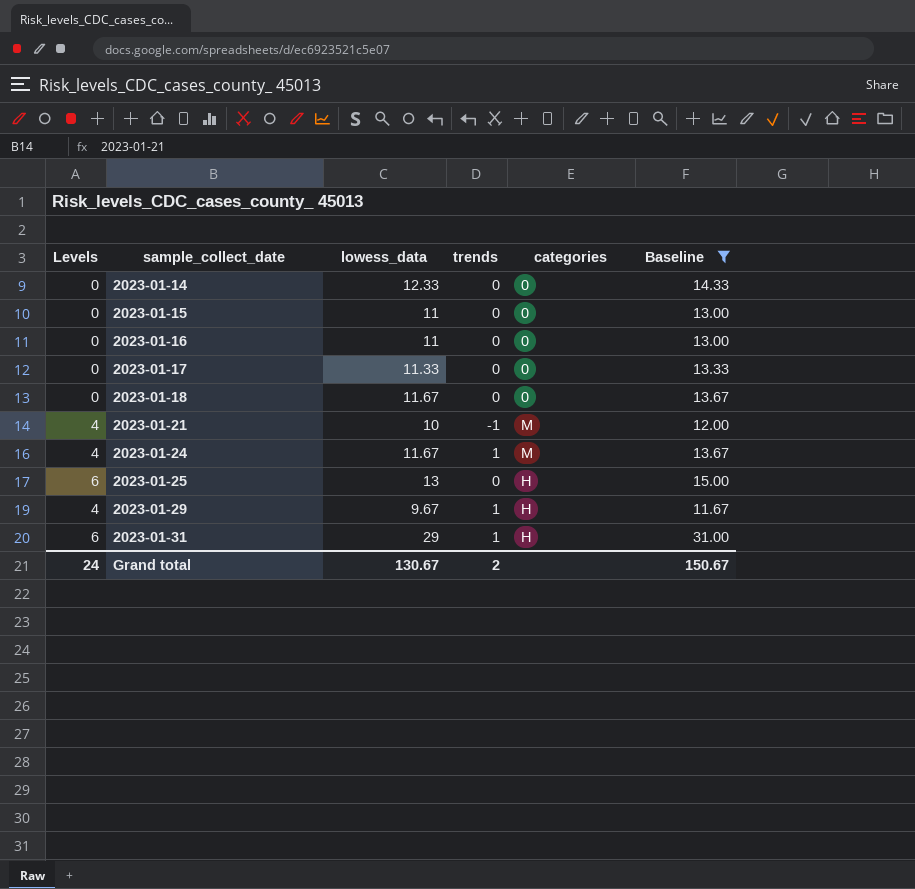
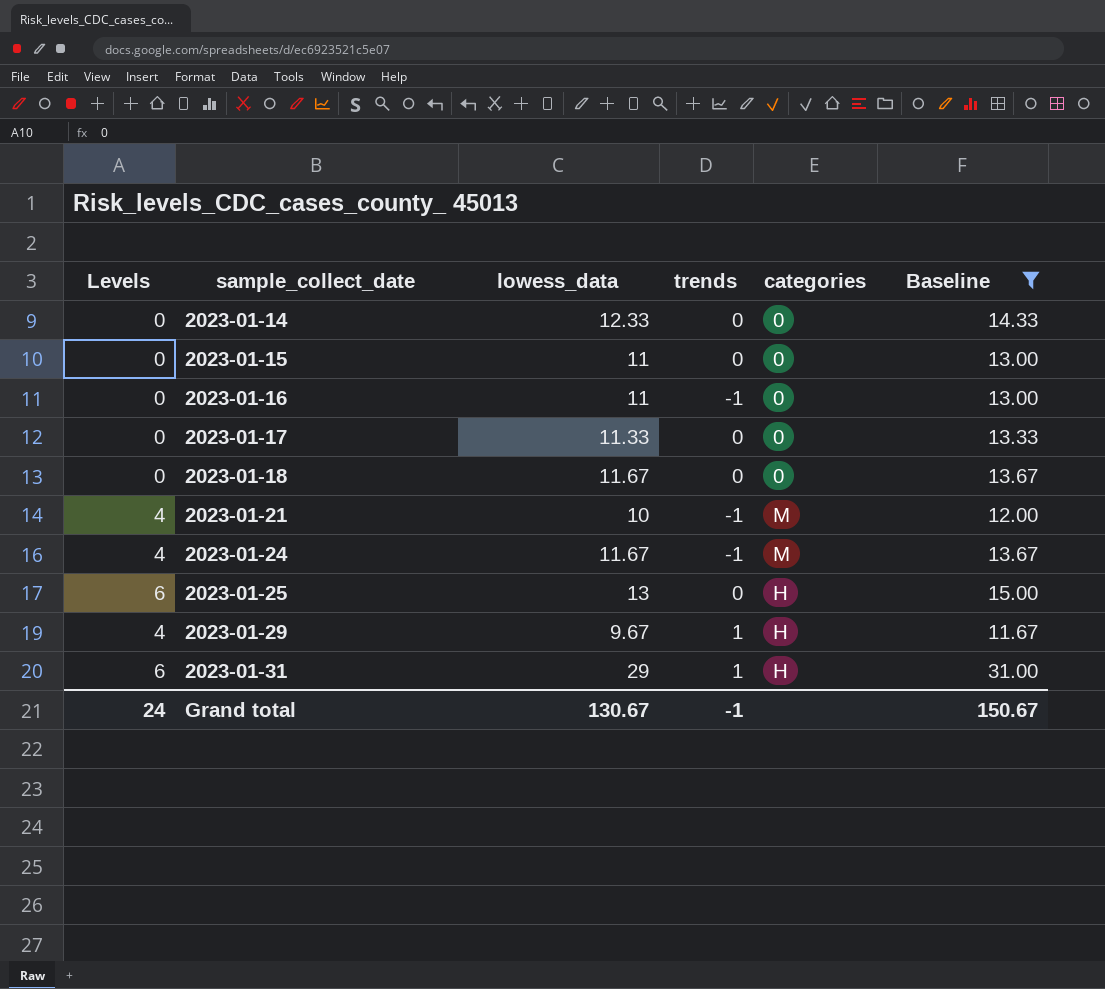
2023-01-16 | trends: 0 -> -1
2023-01-24 | trends: 1 -> -1
Grand total | trends: 2 -> -1

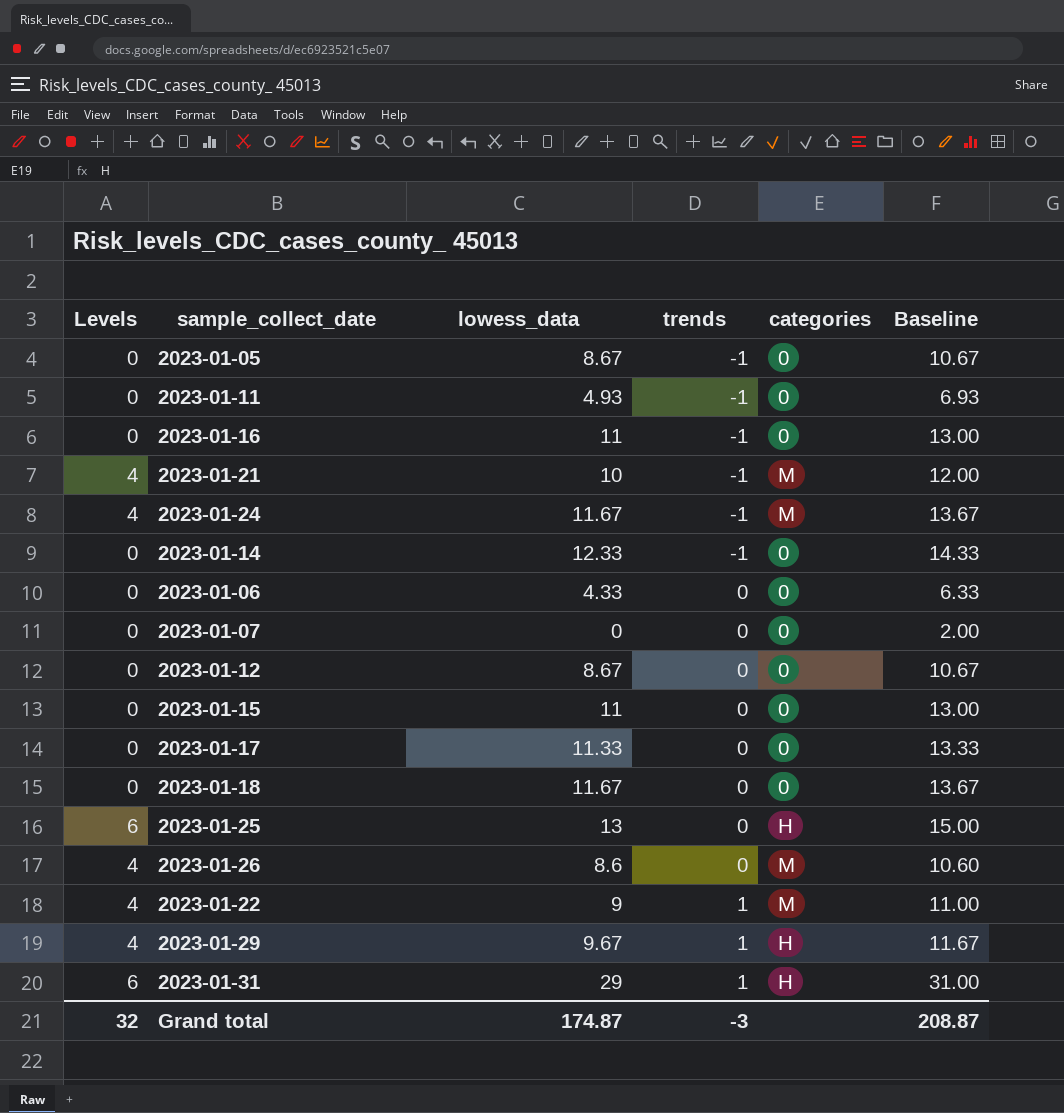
filter: Baseline >= 11.67 -> none
row order: sample_collect_date ascending -> trends ascending
2023-01-14 | trends: 0 -> -1
Grand total | Levels: 24 -> 32
Grand total | lowess_data: 130.67 -> 174.87
Grand total | trends: -1 -> -3
Grand total | Baseline: 150.67 -> 208.87

